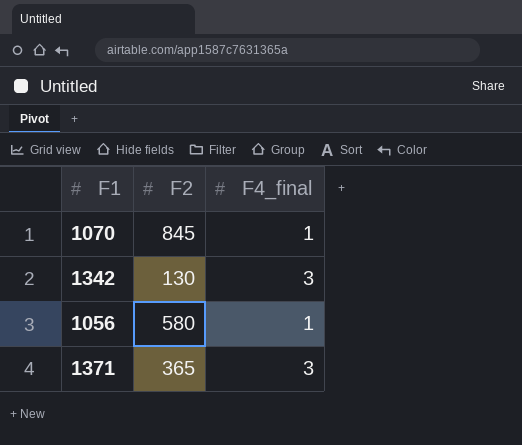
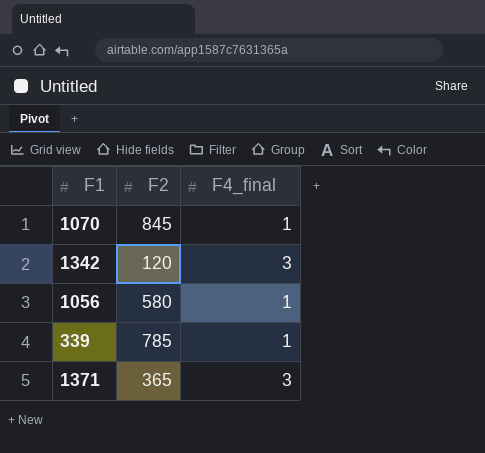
1342 | F2: 130 -> 120
row 339: none -> 785 | 1

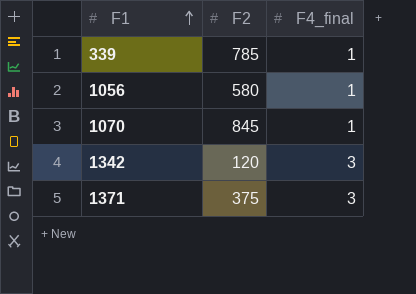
row order: none -> F1 ascending
1371 | F2: 365 -> 375

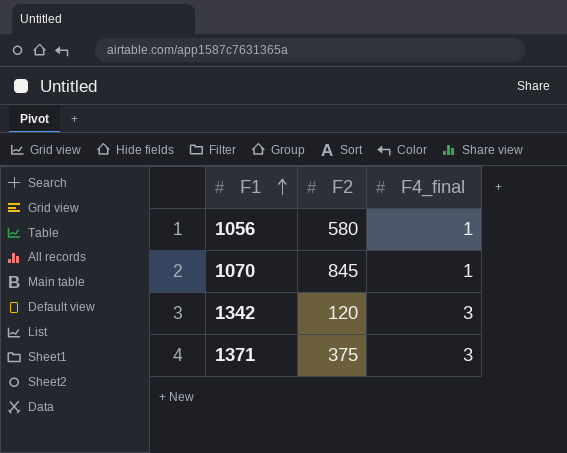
row 339: 785 | 1 -> none

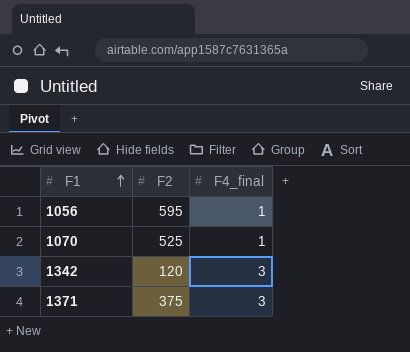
1056 | F2: 580 -> 595
1070 | F2: 845 -> 525

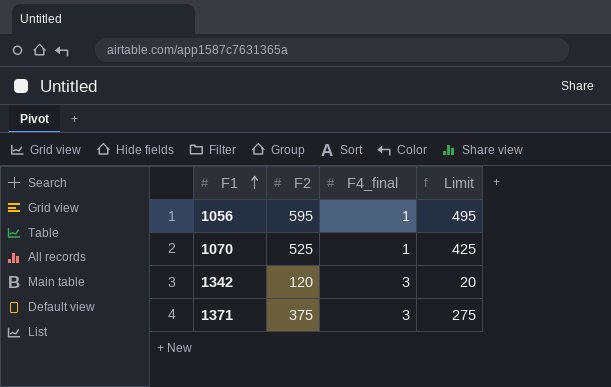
column Limit | formula: none -> [F2] - 100

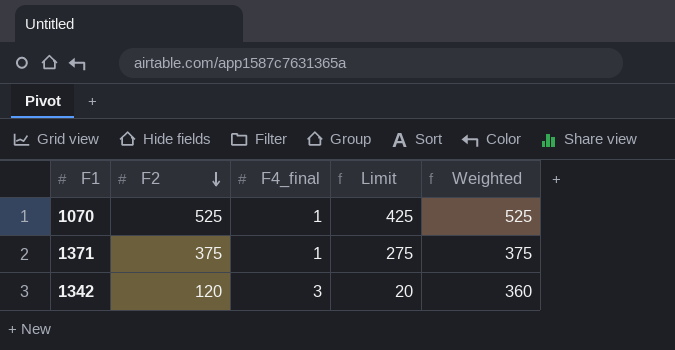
row order: F1 ascending -> F2 descending
column Weighted | formula: none -> [F2] * [F4_final]
row 1056: 595 | 1 | 495 -> none
1371 | F4_final: 3 -> 1

